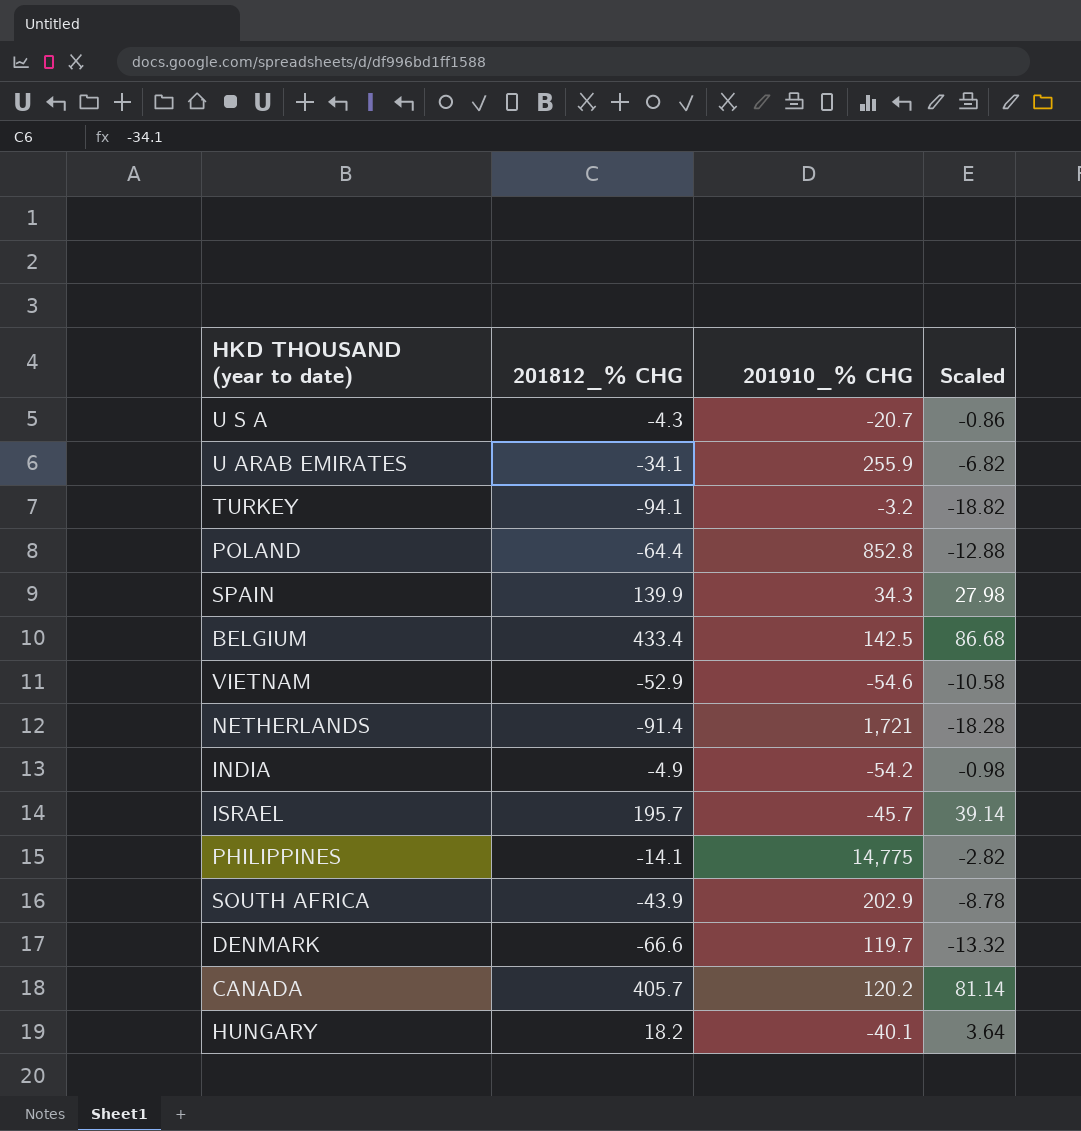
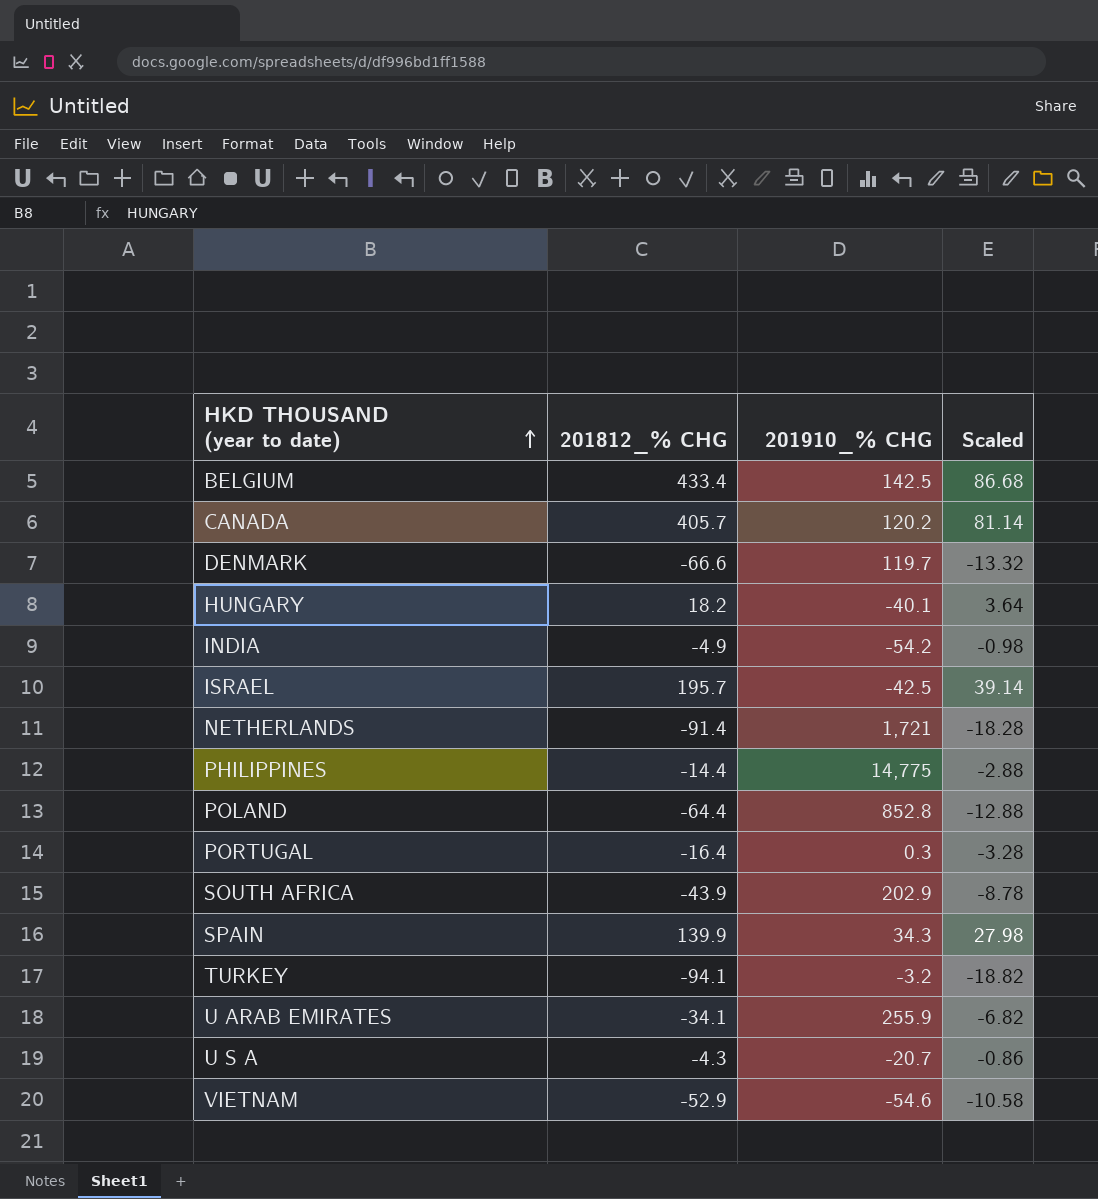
row order: none -> HKD THOUSAND (year to date) ascending
ISRAEL | 201910_% CHG: -45.7 -> -42.5
PHILIPPINES | 201812_% CHG: -14.1 -> -14.4
PHILIPPINES | Scaled: -2.82 -> -2.88
row PORTUGAL: none -> -16.4 | 0.3 | -3.28

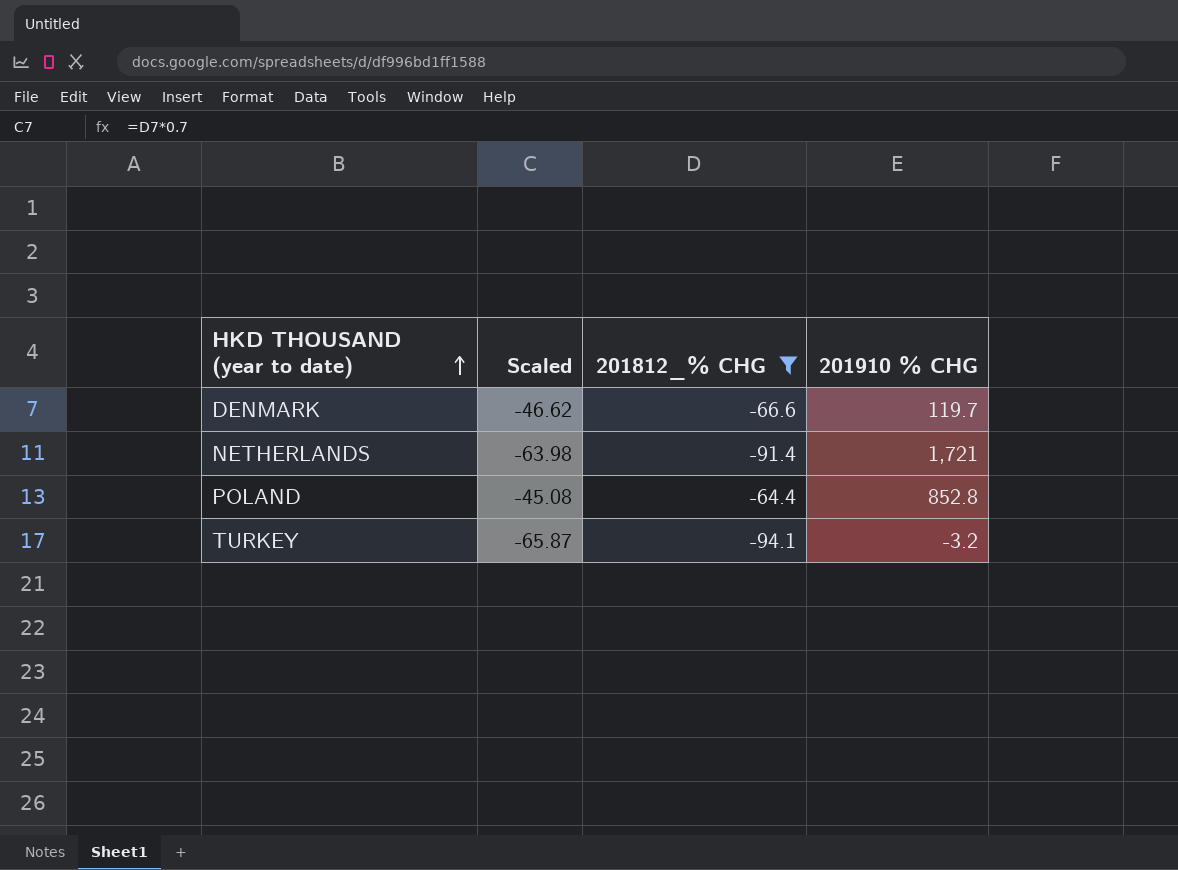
filter: none -> 201812_% CHG <= -64.4
column Scaled | formula: [201812_% CHG] * 0.2 -> [201812_% CHG] * 0.7
column Scaled | position: 4 -> 2
column name: 201910_% CHG -> 201910 % CHG

